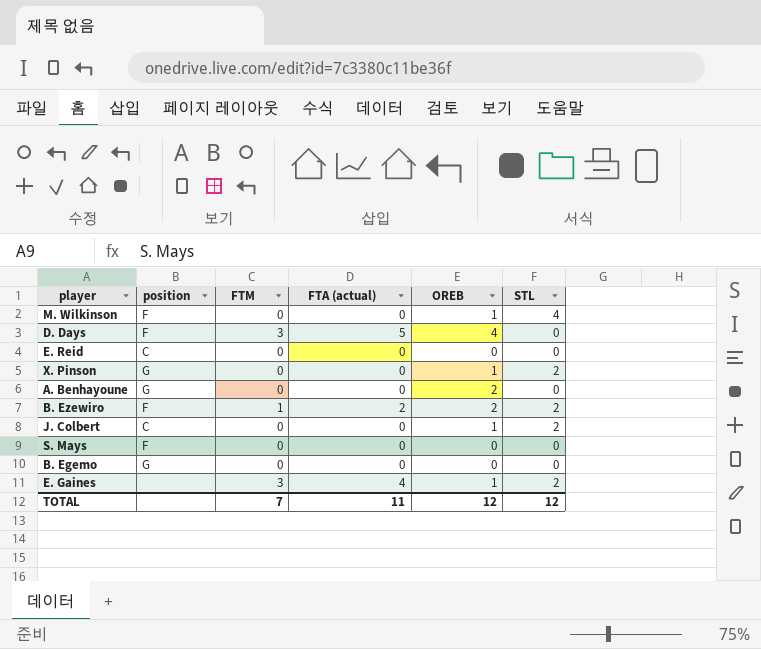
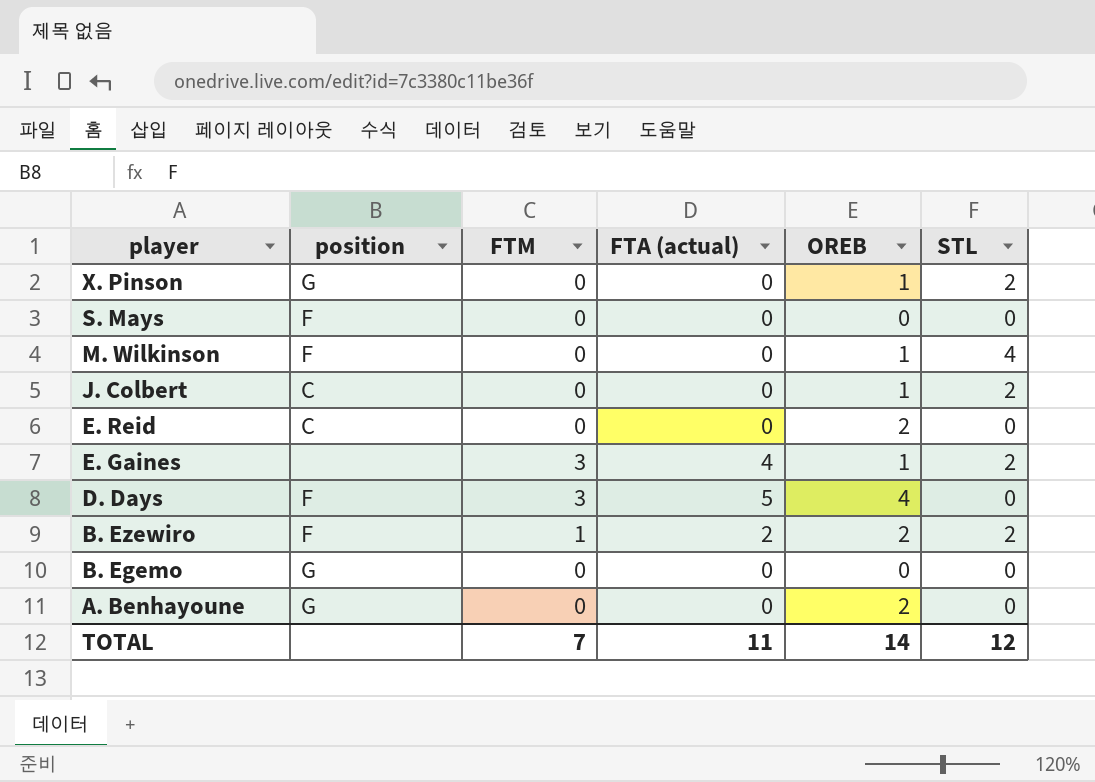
row order: none -> player descending
E. Reid | OREB: 0 -> 2
TOTAL | OREB: 12 -> 14

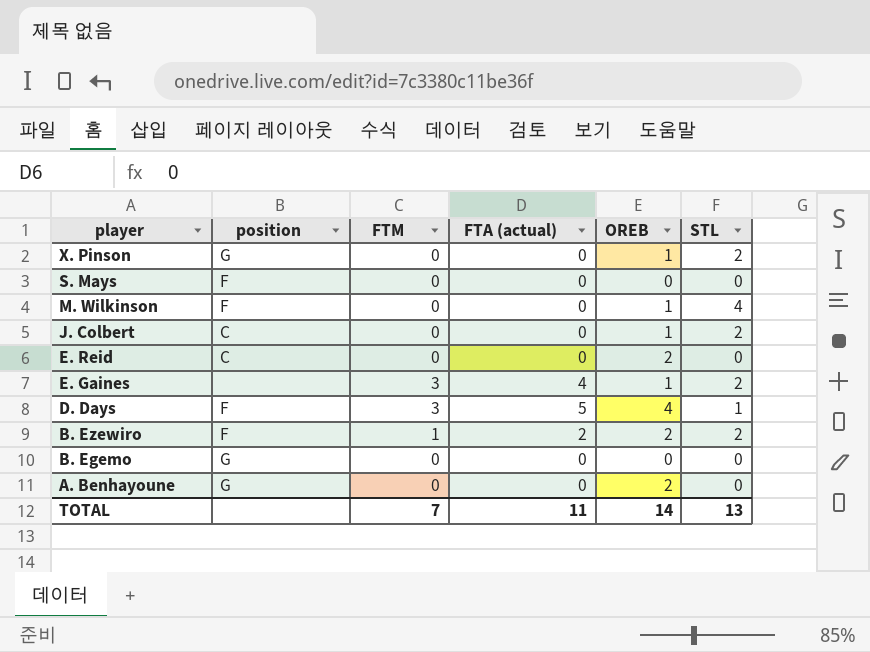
D. Days | STL: 0 -> 1
TOTAL | STL: 12 -> 13

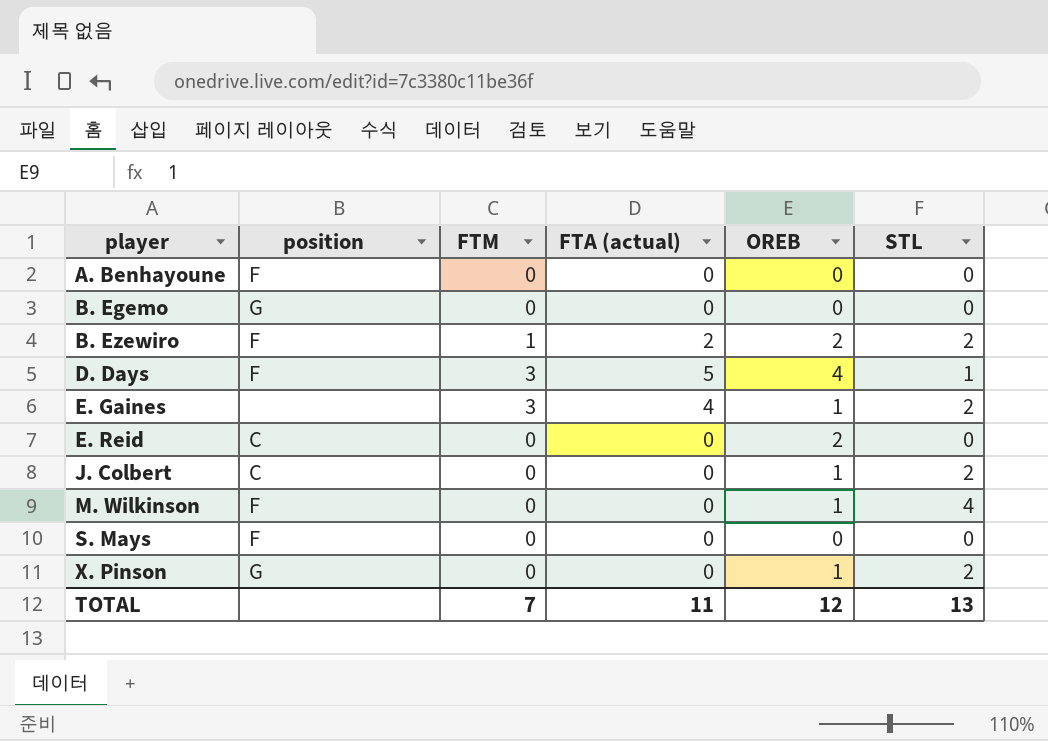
row order: player descending -> player ascending
A. Benhayoune | position: G -> F
A. Benhayoune | OREB: 2 -> 0
TOTAL | OREB: 14 -> 12

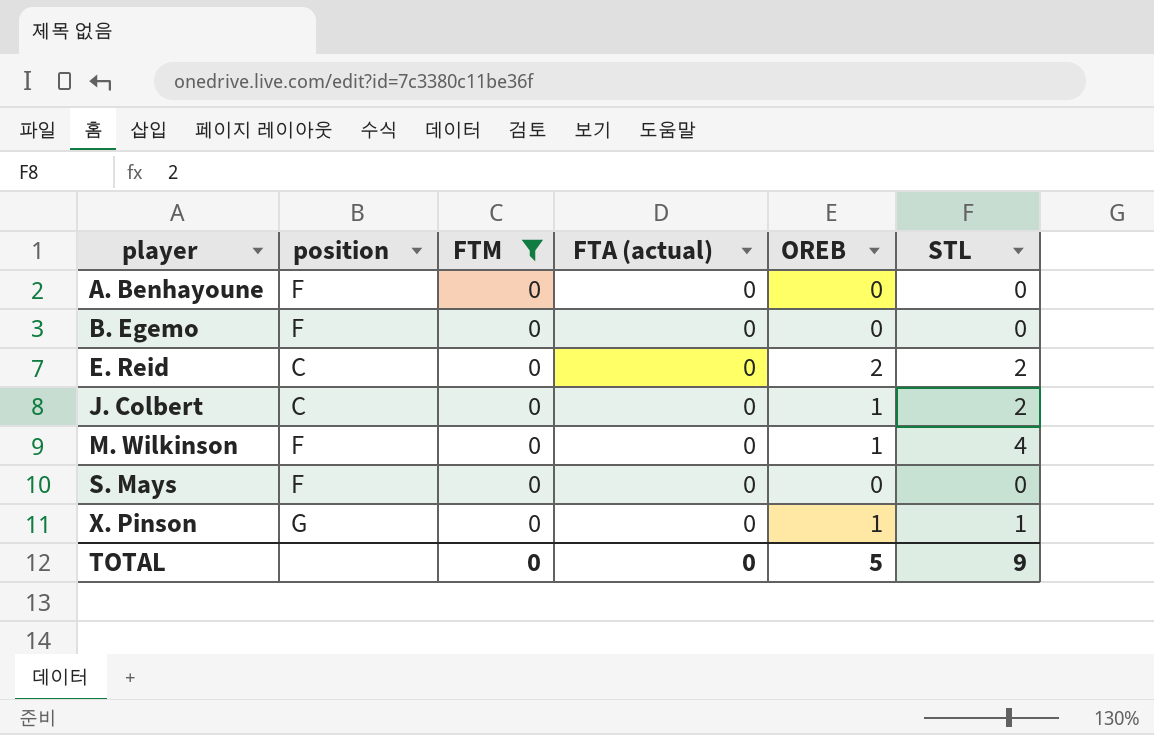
filter: none -> FTM = 0
B. Egemo | position: G -> F
E. Reid | STL: 0 -> 2
X. Pinson | STL: 2 -> 1
TOTAL | FTM: 7 -> 0
TOTAL | FTA (actual): 11 -> 0
TOTAL | OREB: 12 -> 5
TOTAL | STL: 13 -> 9

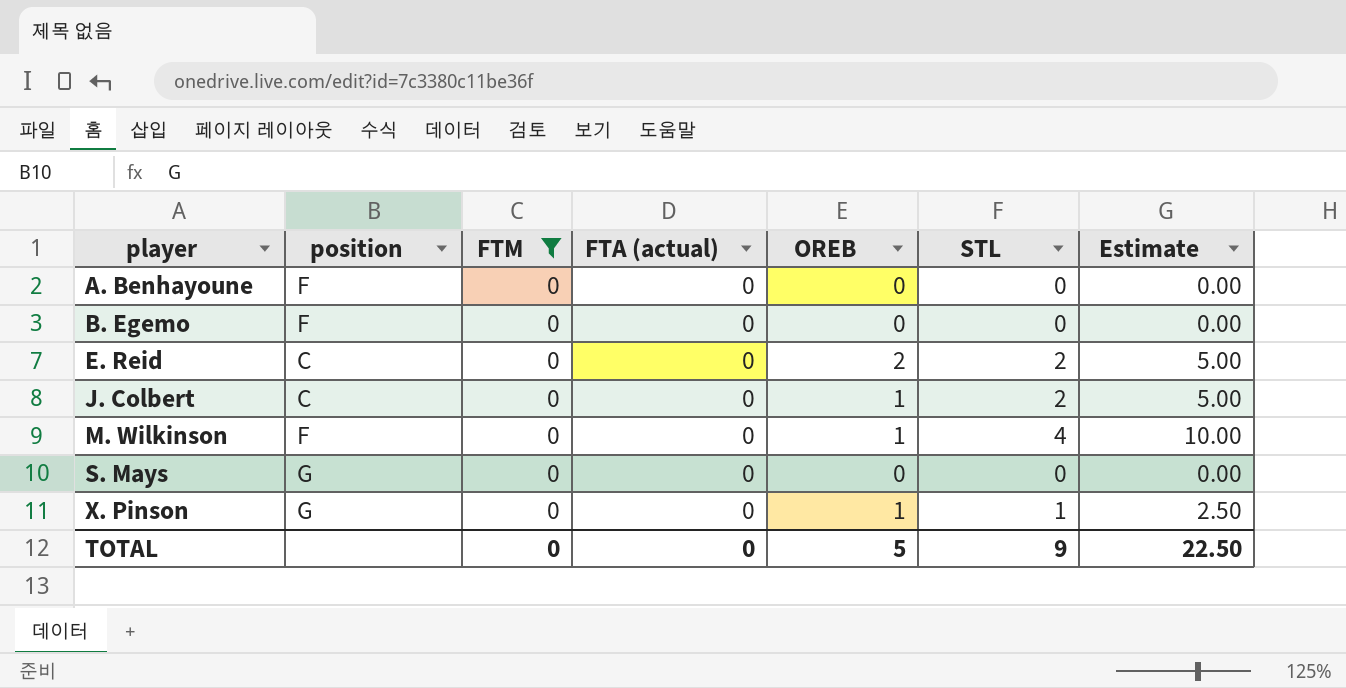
column Estimate | formula: none -> [STL] * 2.5
S. Mays | position: F -> G

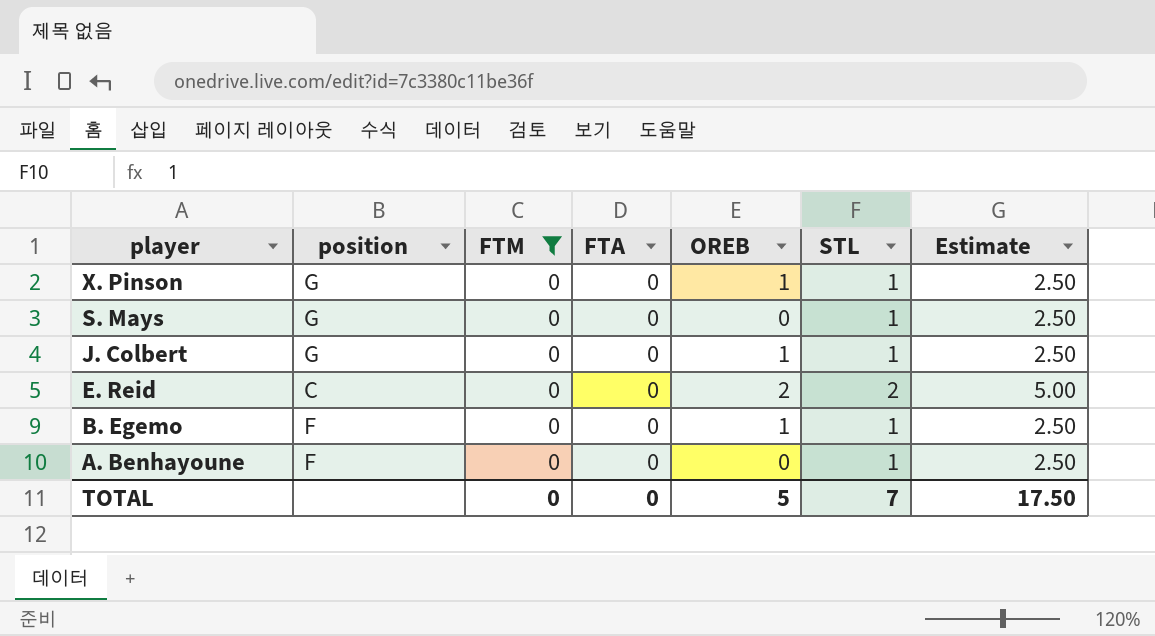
row order: player ascending -> player descending
column name: FTA (actual) -> FTA
row M. Wilkinson: F | 0 | 0 | 1 | 4 | 10.00 -> none
S. Mays | STL: 0 -> 1
S. Mays | Estimate: 0.00 -> 2.50
J. Colbert | position: C -> G
J. Colbert | STL: 2 -> 1
J. Colbert | Estimate: 5.00 -> 2.50
B. Egemo | OREB: 0 -> 1
B. Egemo | STL: 0 -> 1
B. Egemo | Estimate: 0.00 -> 2.50
A. Benhayoune | STL: 0 -> 1
A. Benhayoune | Estimate: 0.00 -> 2.50
TOTAL | STL: 9 -> 7
TOTAL | Estimate: 22.50 -> 17.50

